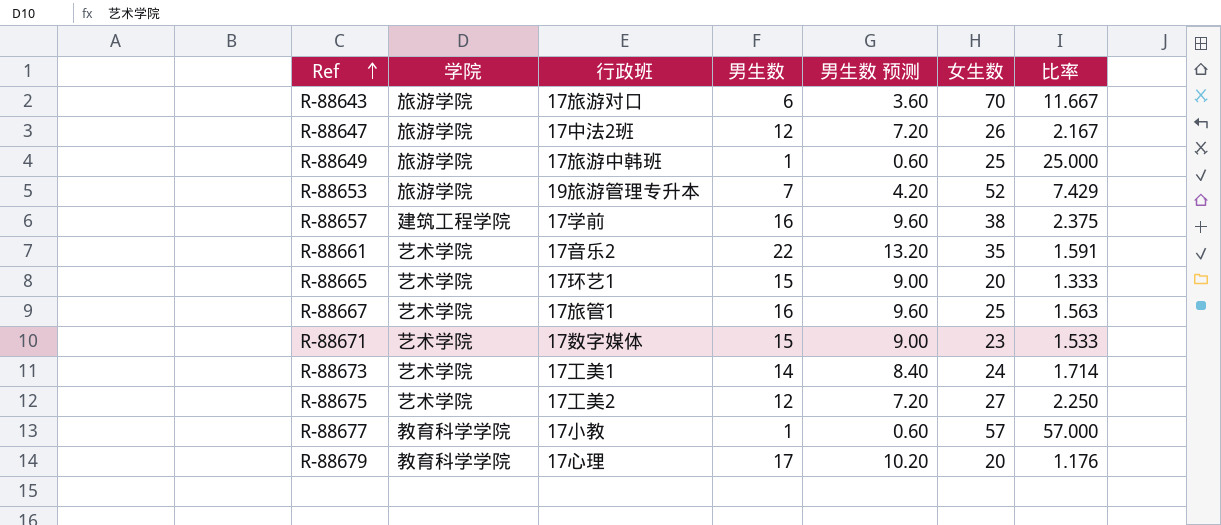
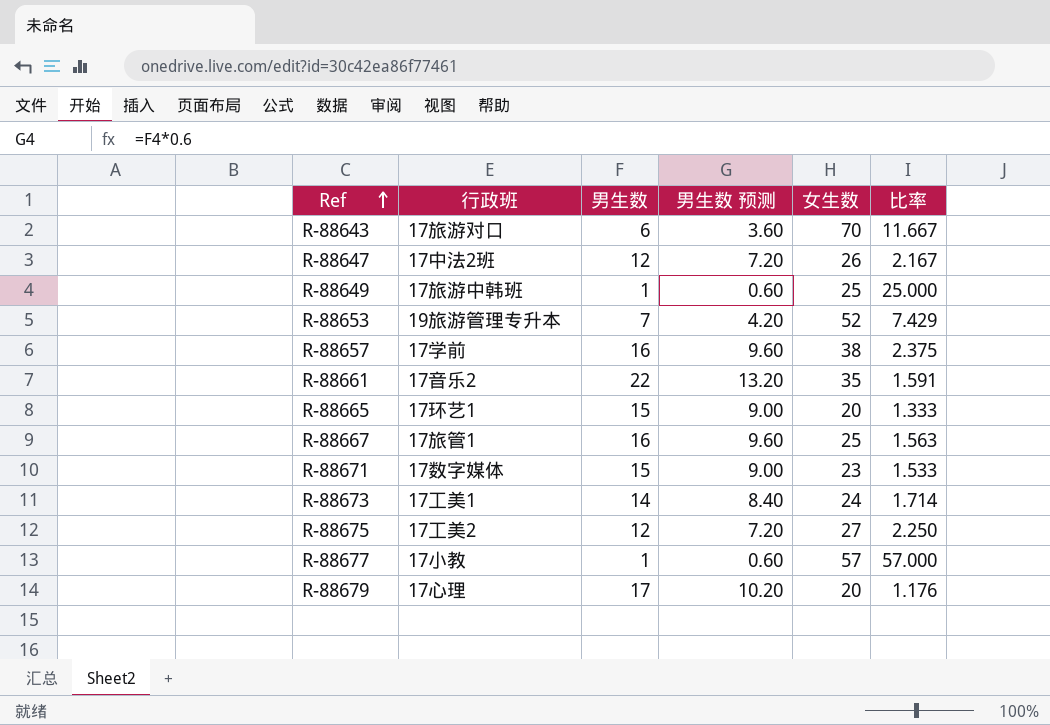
column 学院 | position: 2 -> none

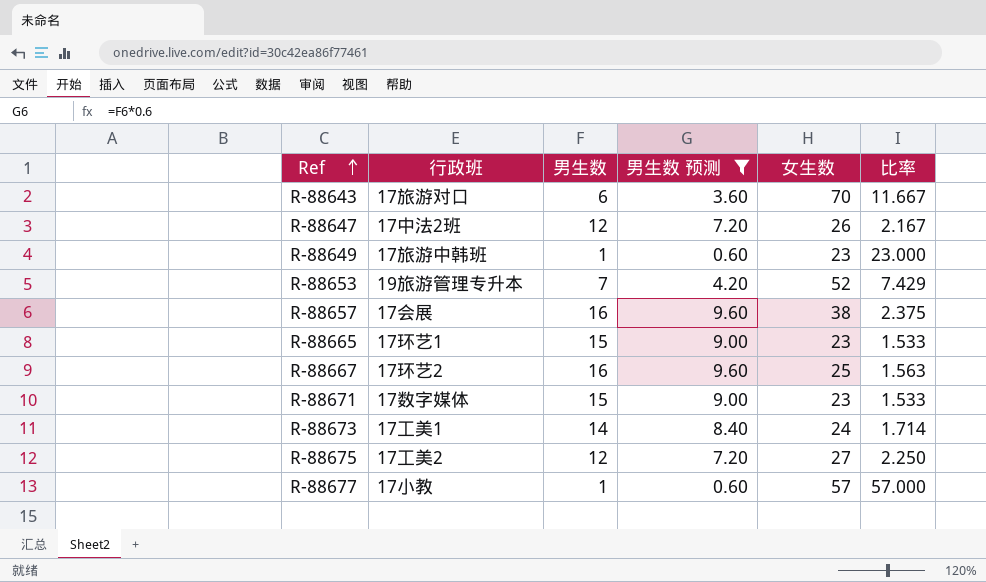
filter: none -> 男生数 预测 <= 9.60
R-88649 | 女生数: 25 -> 23
R-88649 | 比率: 25.000 -> 23.000
R-88657 | 行政班: 17学前 -> 17会展
R-88665 | 女生数: 20 -> 23
R-88665 | 比率: 1.333 -> 1.533
R-88667 | 行政班: 17旅管1 -> 17环艺2

